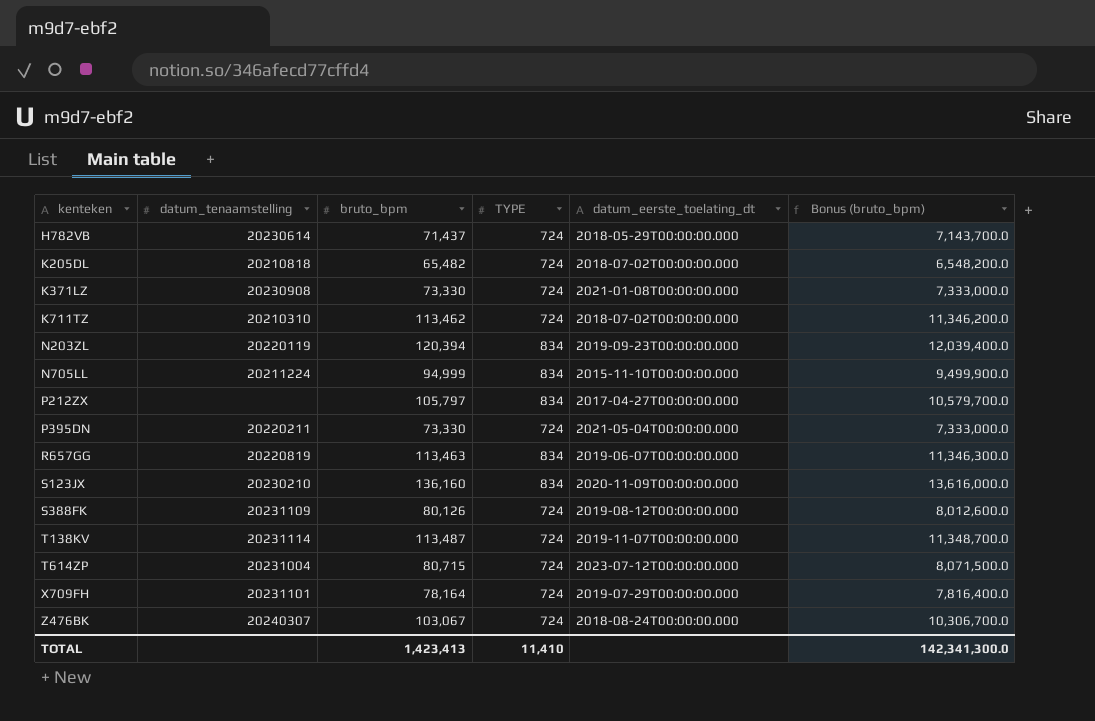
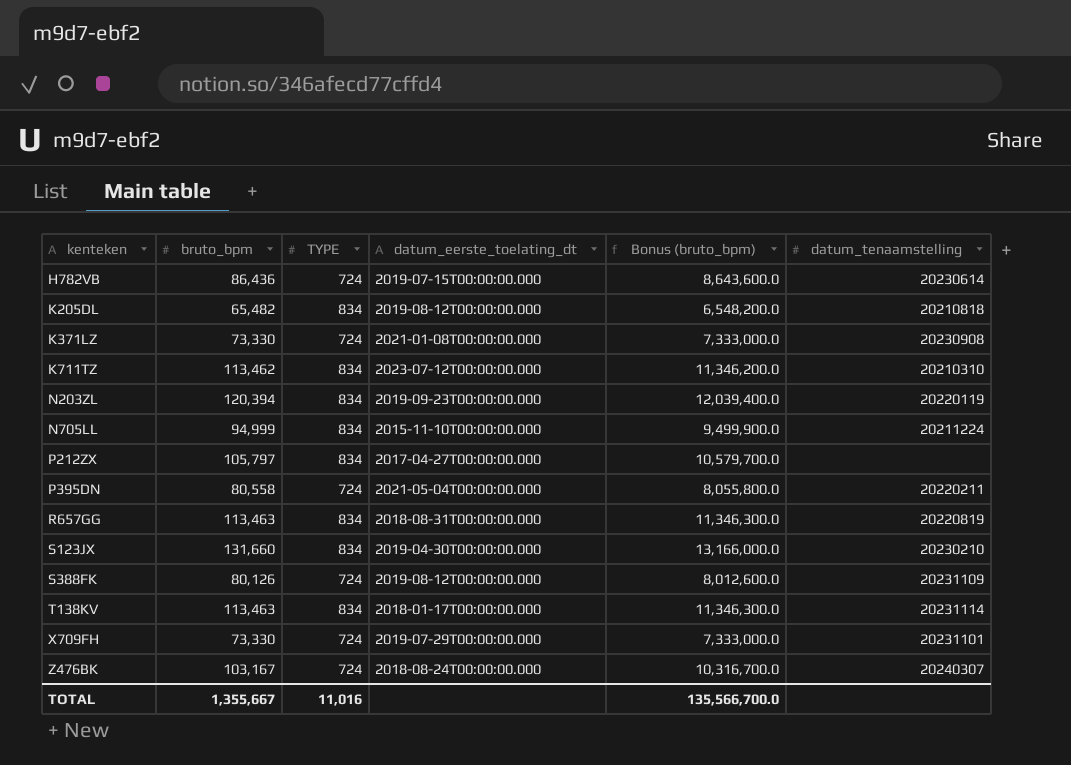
column datum_tenaamstelling | position: 2 -> 6
row T614ZP: 20231004 | 80,715 | 724 | 2023-07-12T00:00:00.000 | 8,071,500.0 -> none
H782VB | bruto_bpm: 71,437 -> 86,436
H782VB | datum_eerste_toelating_dt: 2018-05-29T00:00:00.000 -> 2019-07-15T00:00:00.000
H782VB | Bonus (bruto_bpm): 7,143,700.0 -> 8,643,600.0
K205DL | TYPE: 724 -> 834
K205DL | datum_eerste_toelating_dt: 2018-07-02T00:00:00.000 -> 2019-08-12T00:00:00.000
K711TZ | TYPE: 724 -> 834
K711TZ | datum_eerste_toelating_dt: 2018-07-02T00:00:00.000 -> 2023-07-12T00:00:00.000
P395DN | bruto_bpm: 73,330 -> 80,558
P395DN | Bonus (bruto_bpm): 7,333,000.0 -> 8,055,800.0
R657GG | datum_eerste_toelating_dt: 2019-06-07T00:00:00.000 -> 2018-08-31T00:00:00.000
S123JX | bruto_bpm: 136,160 -> 131,660
S123JX | datum_eerste_toelating_dt: 2020-11-09T00:00:00.000 -> 2019-04-30T00:00:00.000
S123JX | Bonus (bruto_bpm): 13,616,000.0 -> 13,166,000.0
T138KV | bruto_bpm: 113,487 -> 113,463
T138KV | TYPE: 724 -> 834
T138KV | datum_eerste_toelating_dt: 2019-11-07T00:00:00.000 -> 2018-01-17T00:00:00.000
T138KV | Bonus (bruto_bpm): 11,348,700.0 -> 11,346,300.0
X709FH | bruto_bpm: 78,164 -> 73,330
X709FH | Bonus (bruto_bpm): 7,816,400.0 -> 7,333,000.0
Z476BK | bruto_bpm: 103,067 -> 103,167
Z476BK | Bonus (bruto_bpm): 10,306,700.0 -> 10,316,700.0
TOTAL | bruto_bpm: 1,423,413 -> 1,355,667
TOTAL | TYPE: 11,410 -> 11,016
TOTAL | Bonus (bruto_bpm): 142,341,300.0 -> 135,566,700.0

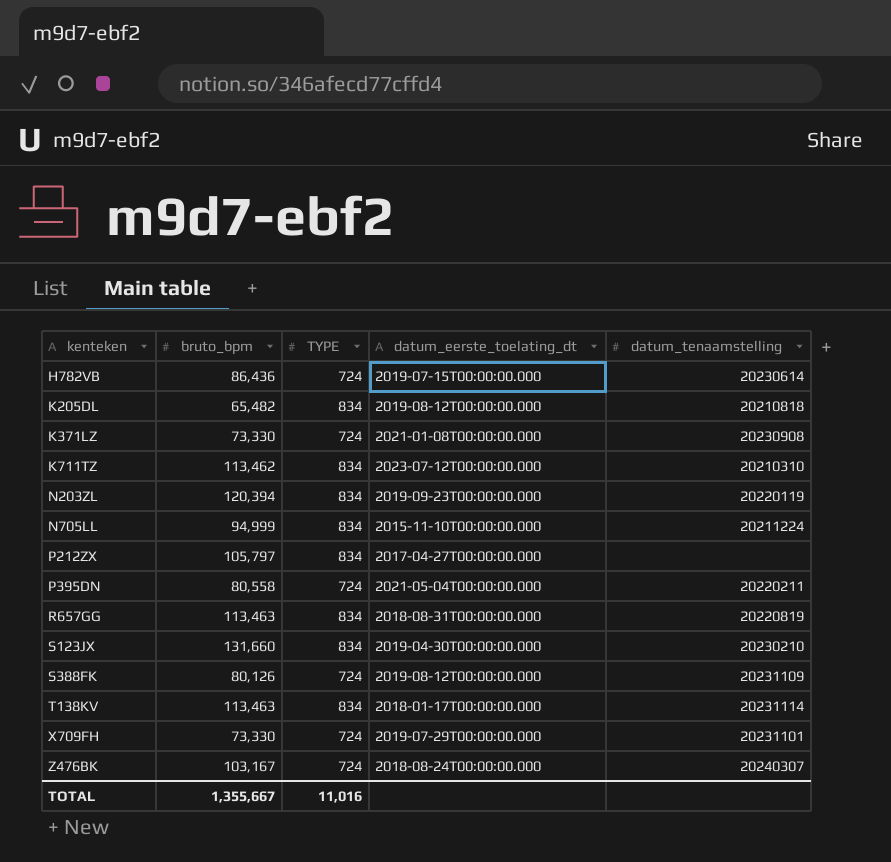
column Bonus (bruto_bpm) | formula: [bruto_bpm] * 100 -> none

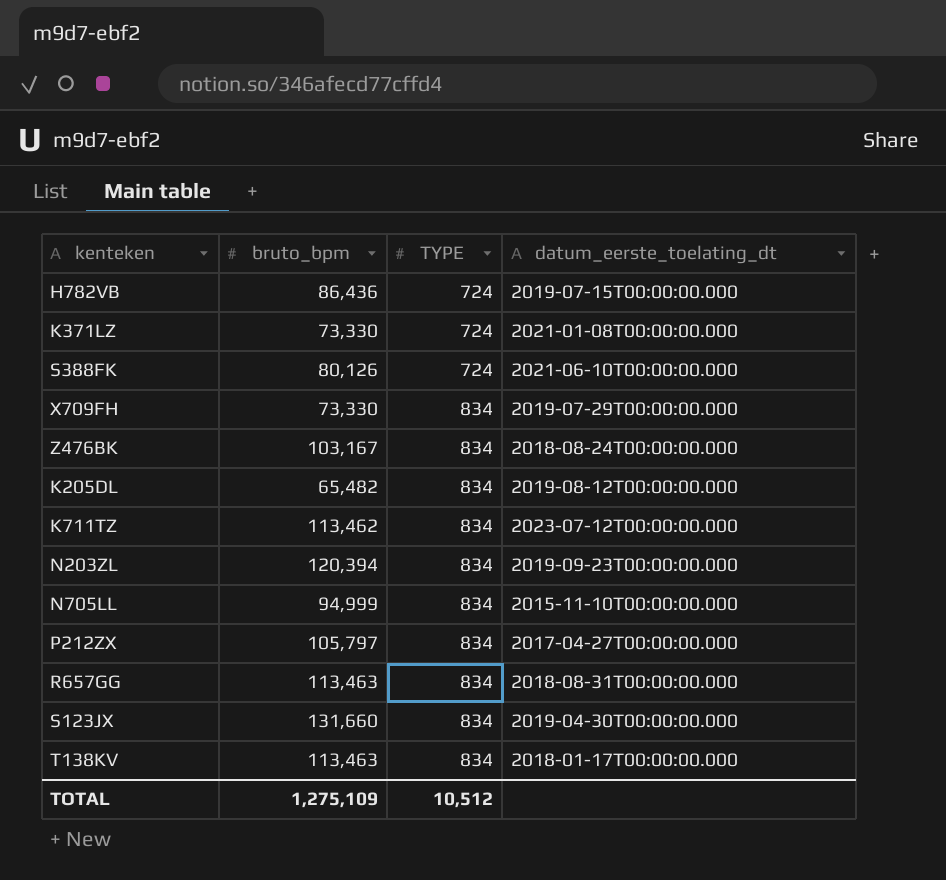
row order: kenteken ascending -> TYPE ascending
column datum_tenaamstelling | position: 5 -> none
row P395DN: 80,558 | 724 | 2021-05-04T00:00:00.000 | 20220211 -> none
S388FK | datum_eerste_toelating_dt: 2019-08-12T00:00:00.000 -> 2021-06-10T00:00:00.000
X709FH | TYPE: 724 -> 834
Z476BK | TYPE: 724 -> 834
TOTAL | bruto_bpm: 1,355,667 -> 1,275,109
TOTAL | TYPE: 11,016 -> 10,512

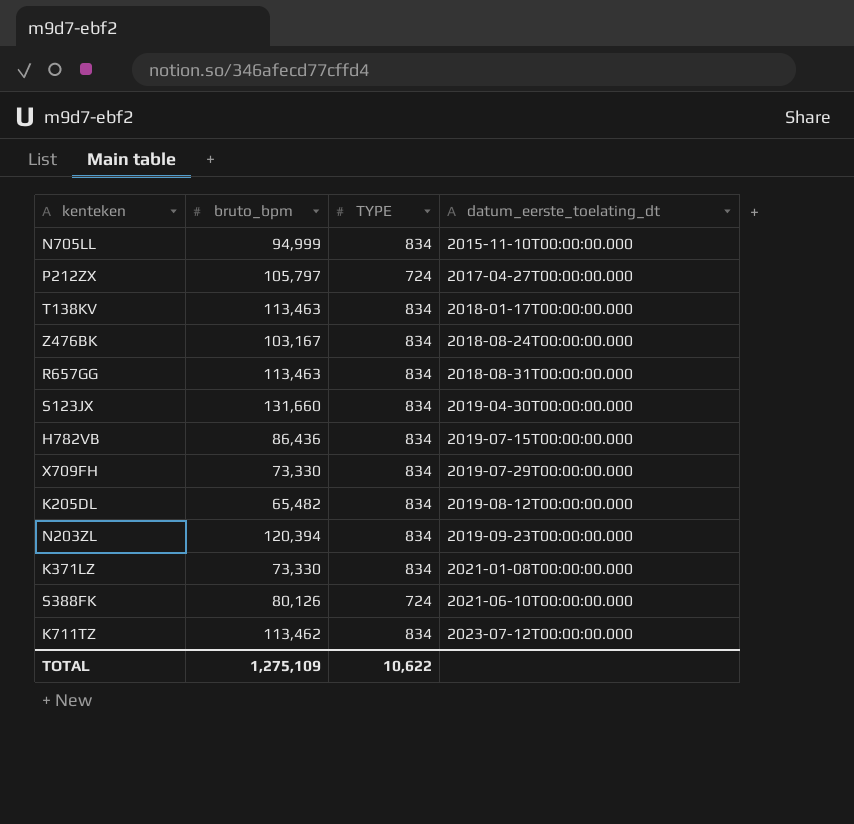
row order: TYPE ascending -> datum_eerste_toelating_dt ascending
P212ZX | TYPE: 834 -> 724
H782VB | TYPE: 724 -> 834
K371LZ | TYPE: 724 -> 834
TOTAL | TYPE: 10,512 -> 10,622

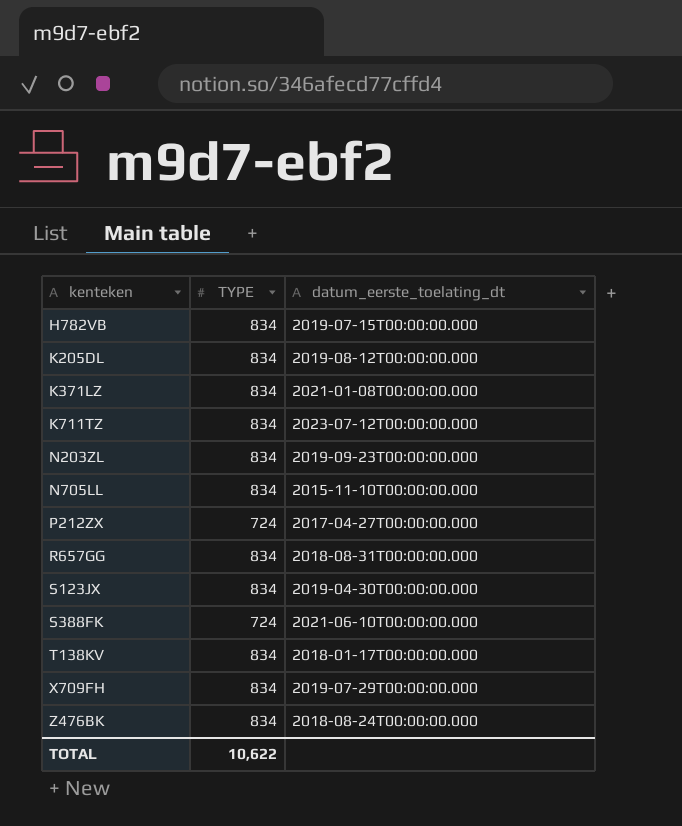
row order: datum_eerste_toelating_dt ascending -> kenteken ascending
column bruto_bpm | position: 2 -> none

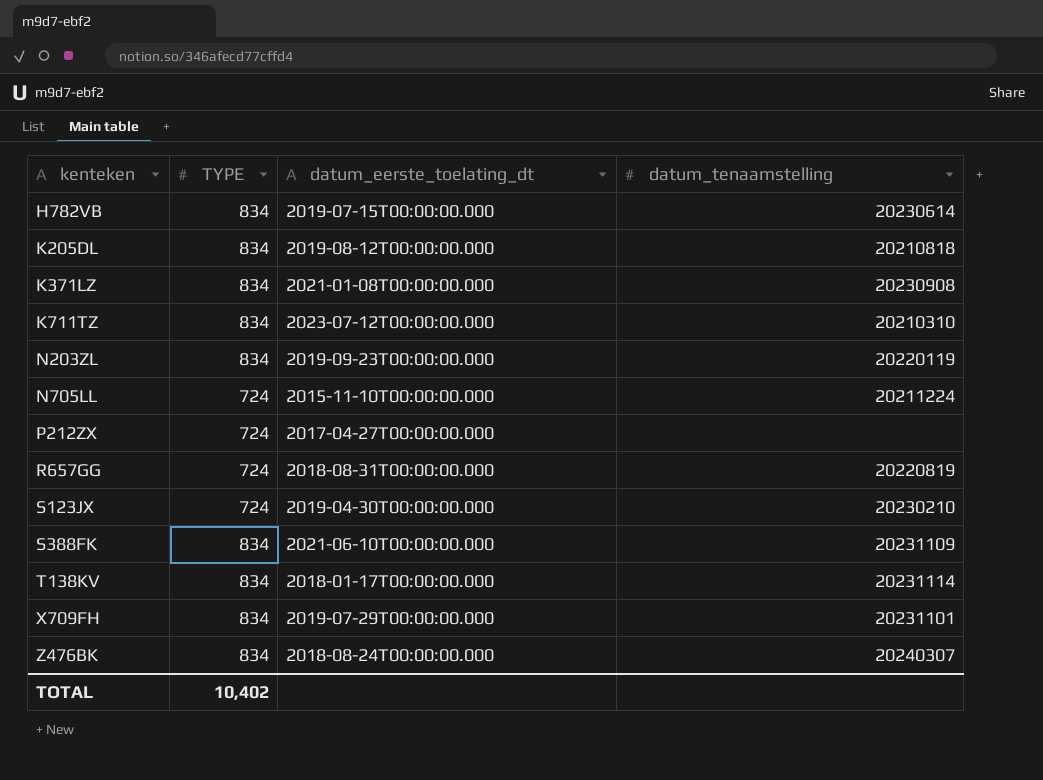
column datum_tenaamstelling | position: none -> 4
N705LL | TYPE: 834 -> 724
R657GG | TYPE: 834 -> 724
S123JX | TYPE: 834 -> 724
S388FK | TYPE: 724 -> 834
TOTAL | TYPE: 10,622 -> 10,402

